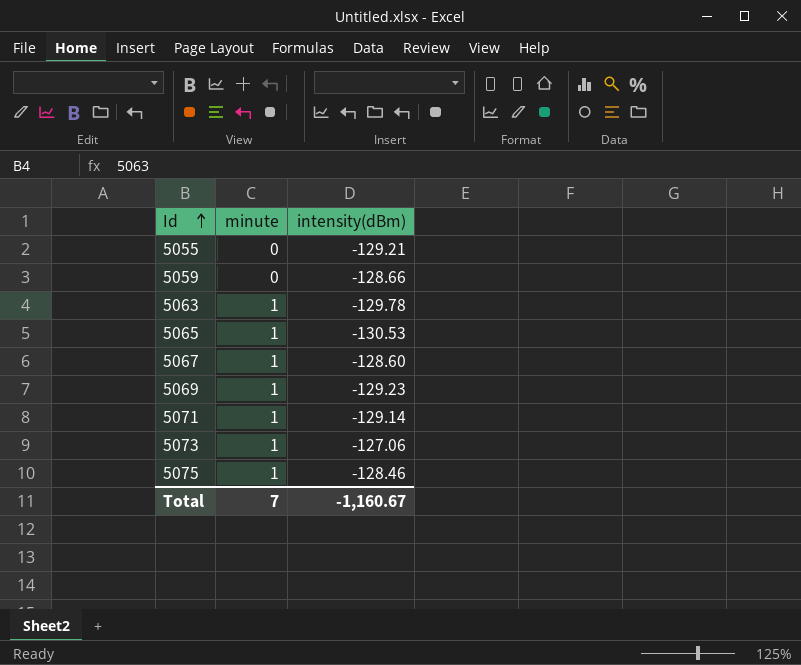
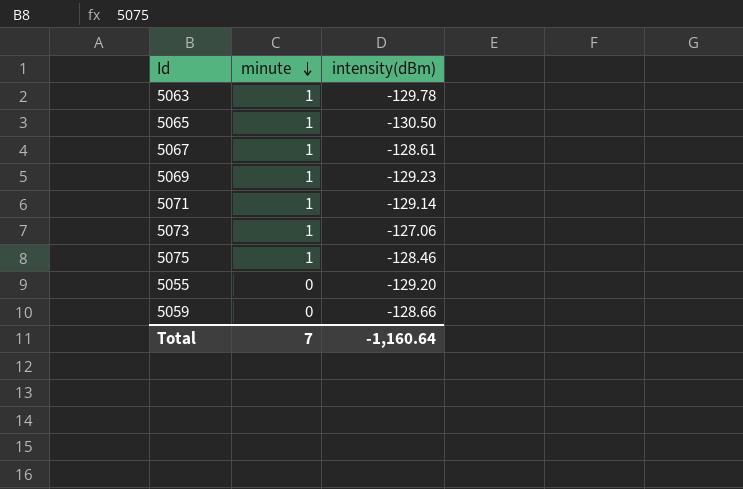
row order: Id ascending -> minute descending
5065 | intensity(dBm): -130.53 -> -130.50
5067 | intensity(dBm): -128.60 -> -128.61
5055 | intensity(dBm): -129.21 -> -129.20
Total | intensity(dBm): -1,160.67 -> -1,160.64

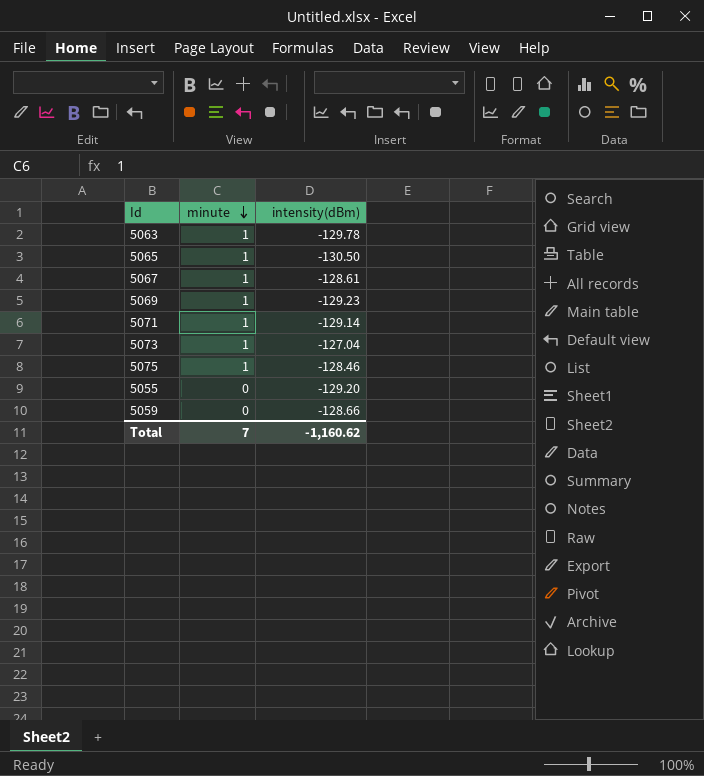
5073 | intensity(dBm): -127.06 -> -127.04
Total | intensity(dBm): -1,160.64 -> -1,160.62

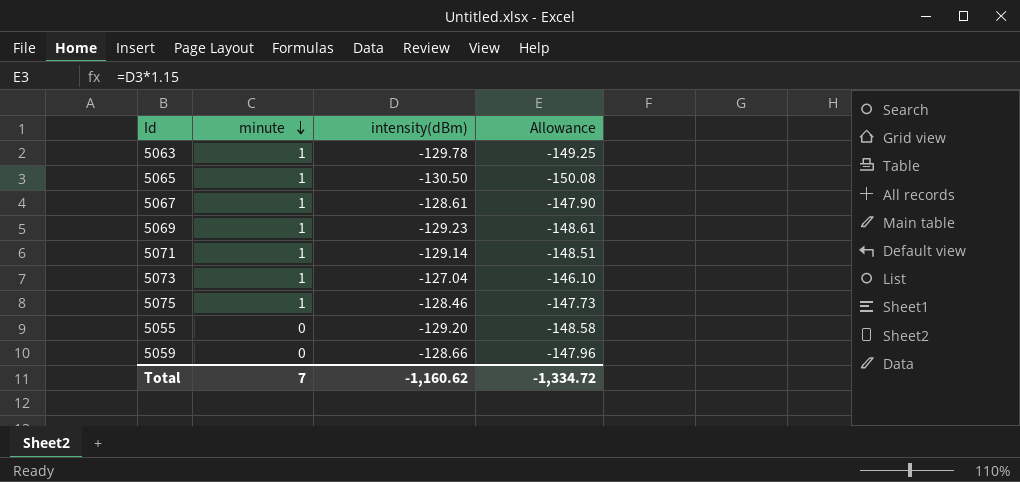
column Allowance | formula: none -> [intensity(dBm)] * 1.15

